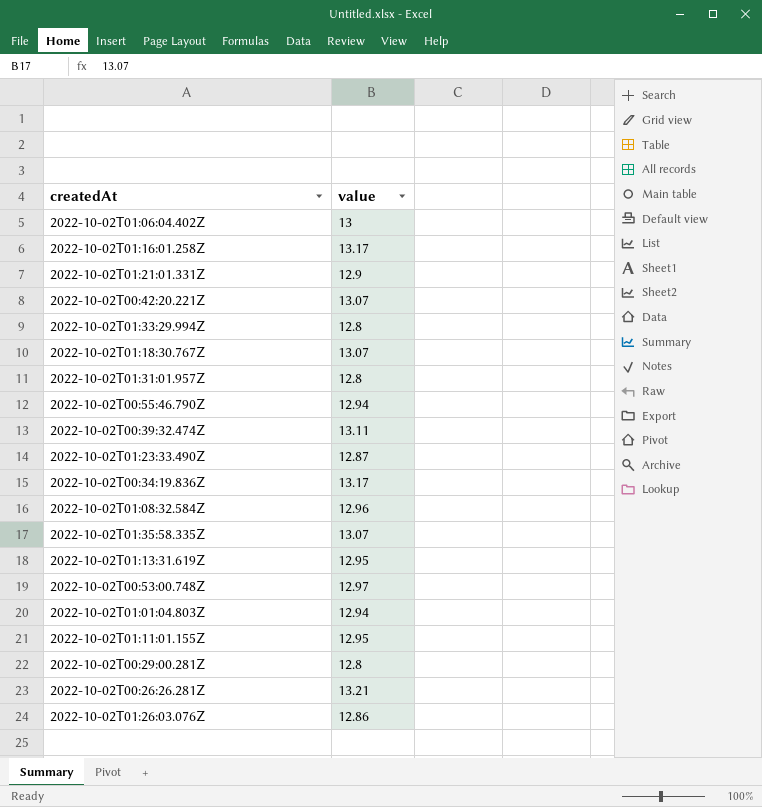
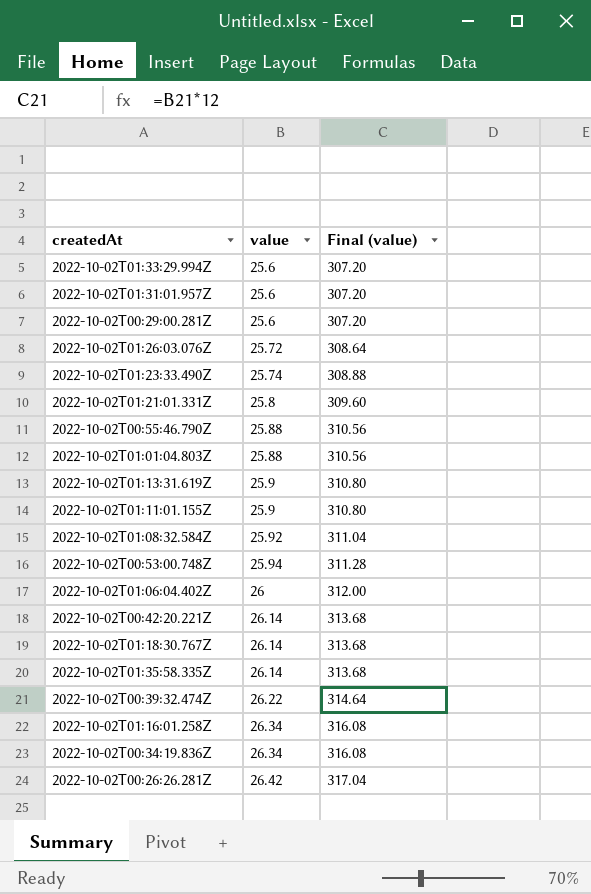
row order: none -> value ascending
column Final (value) | formula: none -> [value] * 12
2022-10-02T01:33:29.994Z | value: 12.8 -> 25.6
2022-10-02T01:31:01.957Z | value: 12.8 -> 25.6
2022-10-02T00:29:00.281Z | value: 12.8 -> 25.6
2022-10-02T01:26:03.076Z | value: 12.86 -> 25.72
2022-10-02T01:23:33.490Z | value: 12.87 -> 25.74
2022-10-02T01:21:01.331Z | value: 12.9 -> 25.8
2022-10-02T00:55:46.790Z | value: 12.94 -> 25.88
2022-10-02T01:01:04.803Z | value: 12.94 -> 25.88
2022-10-02T01:13:31.619Z | value: 12.95 -> 25.9
2022-10-02T01:11:01.155Z | value: 12.95 -> 25.9
2022-10-02T01:08:32.584Z | value: 12.96 -> 25.92
2022-10-02T00:53:00.748Z | value: 12.97 -> 25.94
2022-10-02T01:06:04.402Z | value: 13 -> 26
2022-10-02T00:42:20.221Z | value: 13.07 -> 26.14
2022-10-02T01:18:30.767Z | value: 13.07 -> 26.14
2022-10-02T01:35:58.335Z | value: 13.07 -> 26.14
2022-10-02T00:39:32.474Z | value: 13.11 -> 26.22
2022-10-02T01:16:01.258Z | value: 13.17 -> 26.34
2022-10-02T00:34:19.836Z | value: 13.17 -> 26.34
2022-10-02T00:26:26.281Z | value: 13.21 -> 26.42

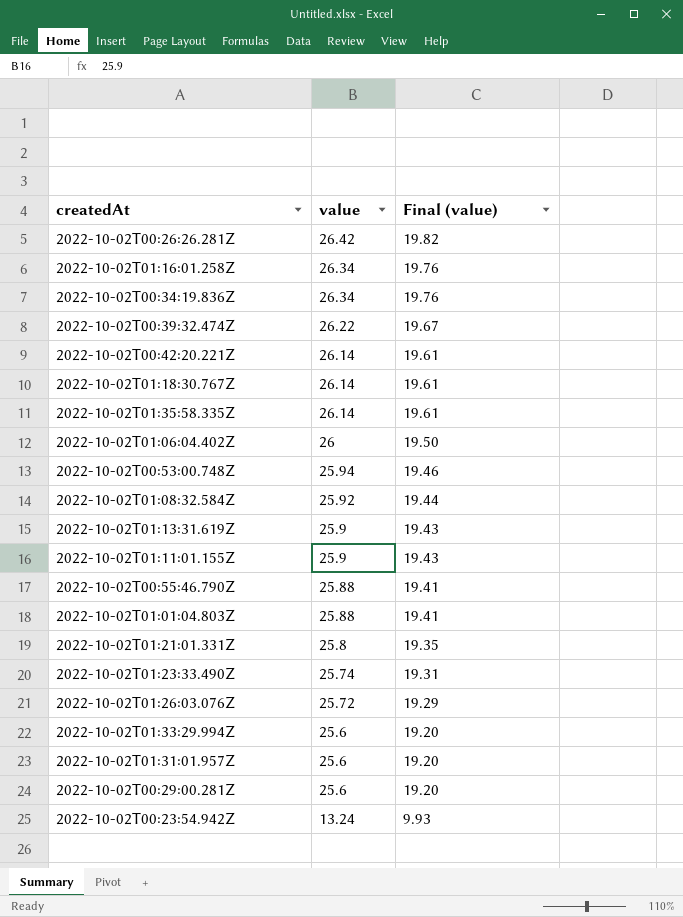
row order: value ascending -> value descending
column Final (value) | formula: [value] * 12 -> [value] * 0.75
row 2022-10-02T00:23:54.942Z: none -> 13.24 | 9.93

